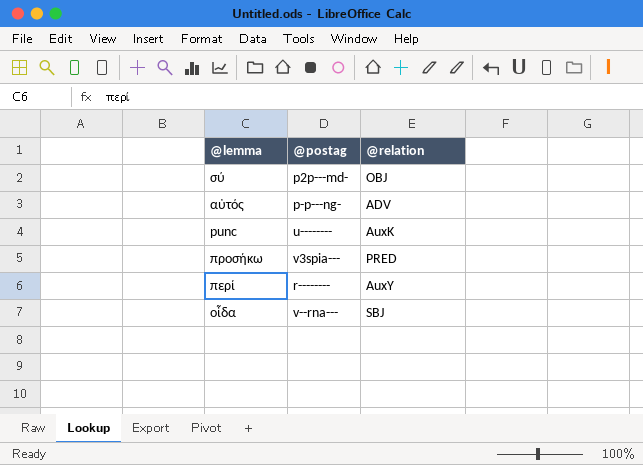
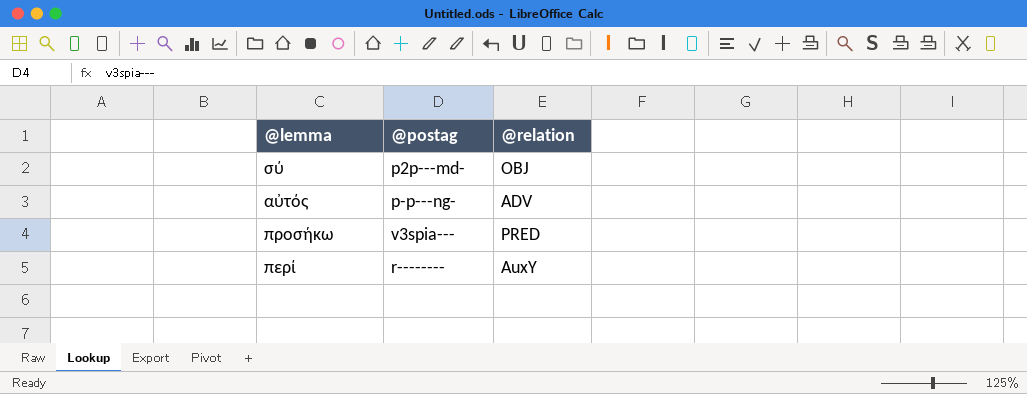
row punc: u-------- | AuxK -> none
row οἶδα: v--rna--- | SBJ -> none

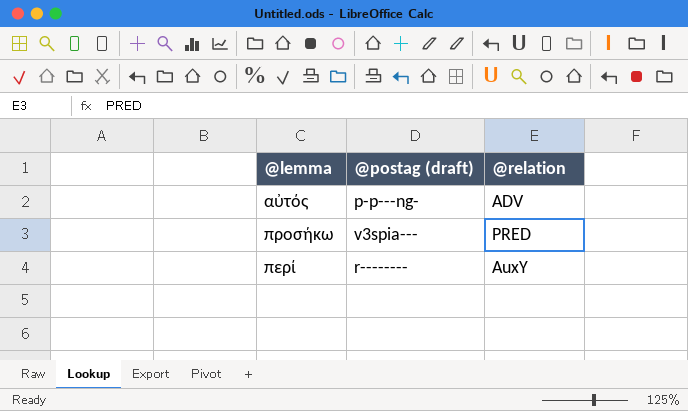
column name: @postag -> @postag (draft)
row σύ: p2p---md- | OBJ -> none

